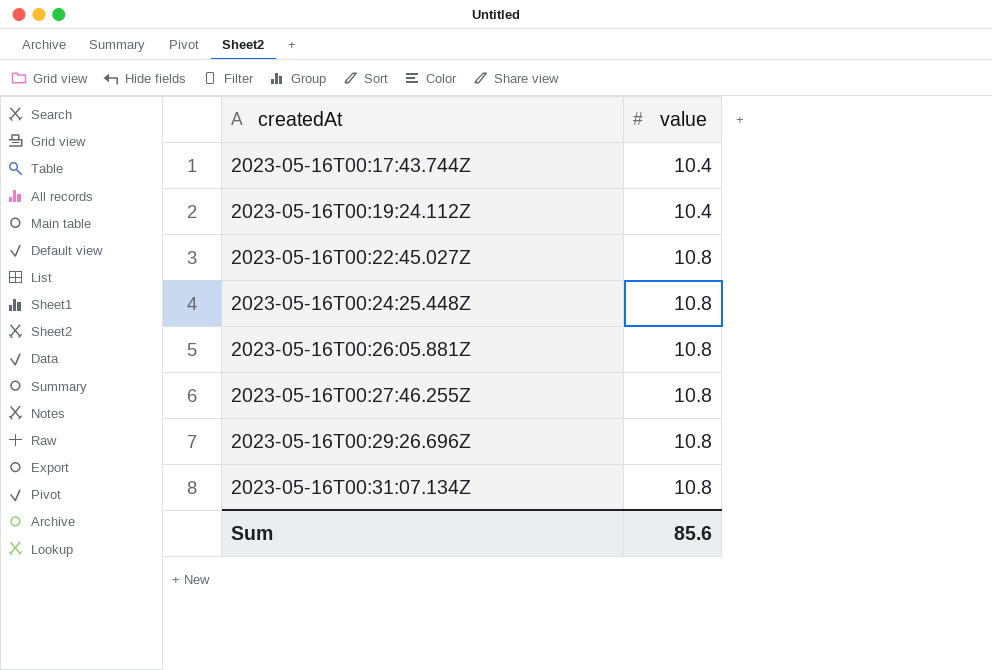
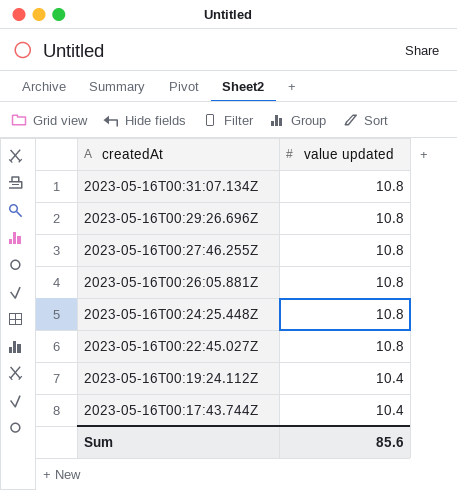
row order: createdAt ascending -> createdAt descending
column name: value -> value updated

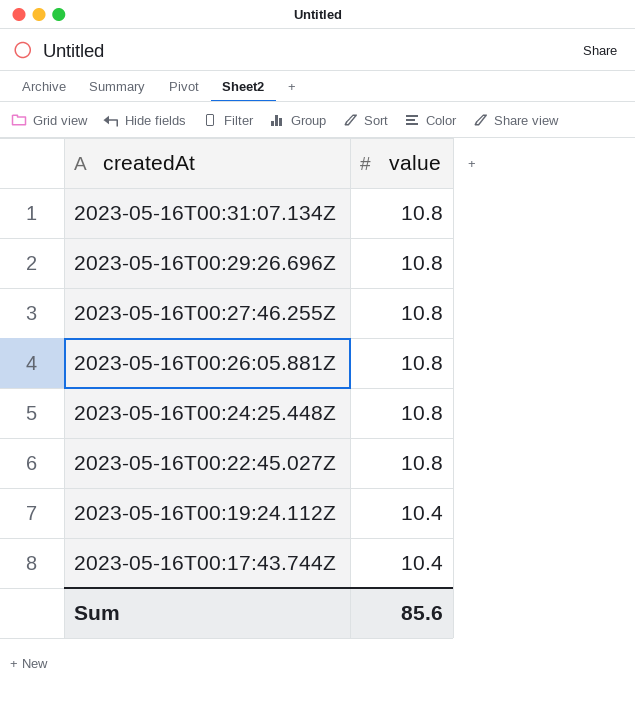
column name: value updated -> value

